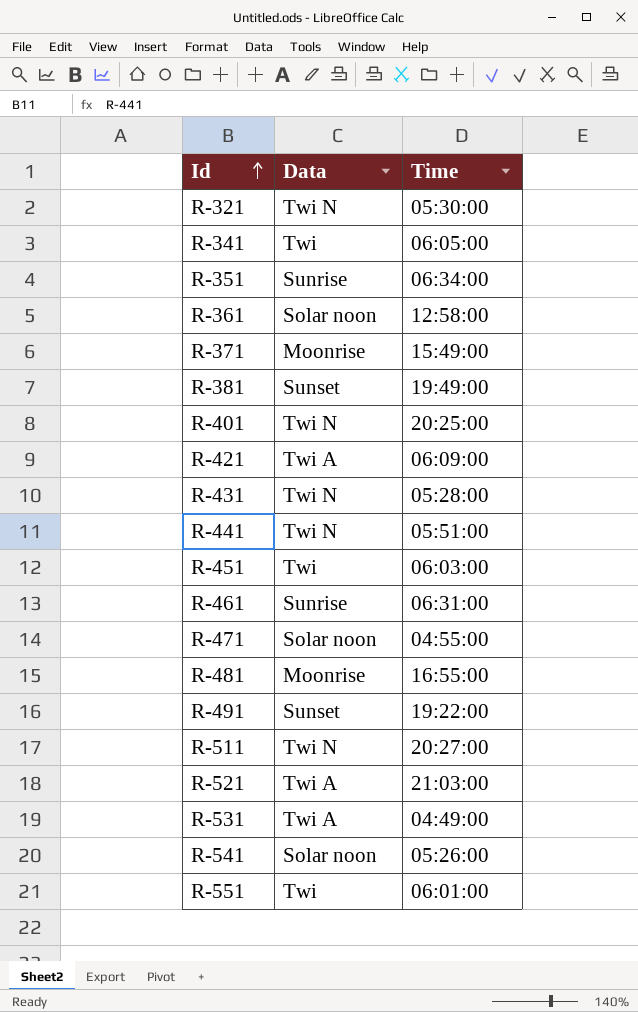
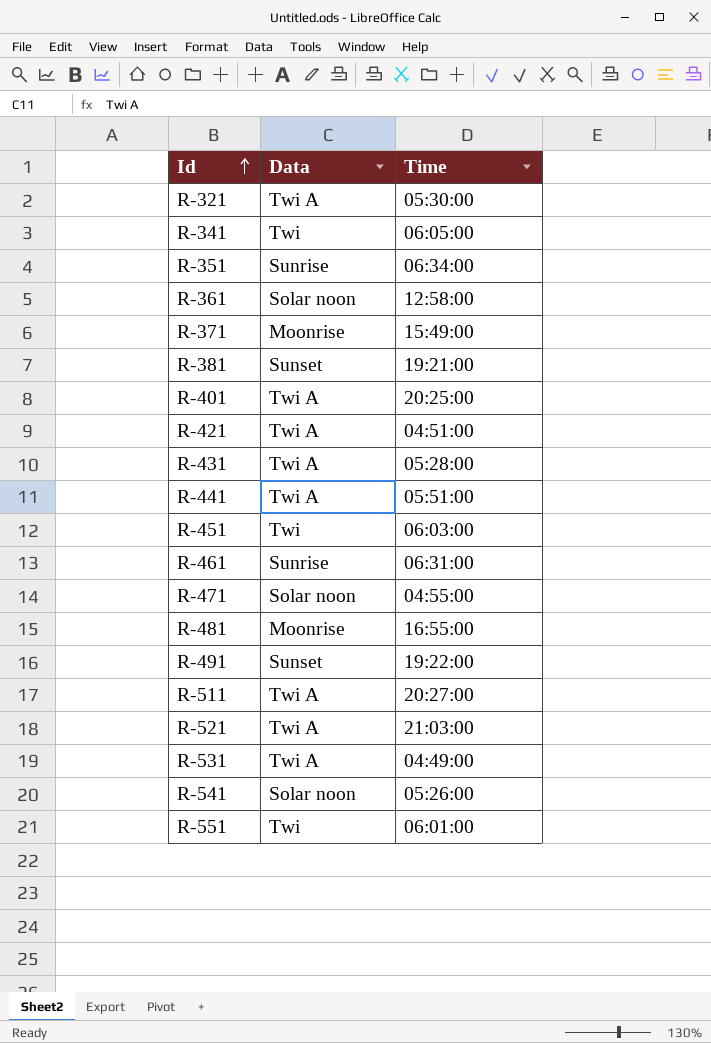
R-321 | Data: Twi N -> Twi A
R-381 | Time: 19:49:00 -> 19:21:00
R-401 | Data: Twi N -> Twi A
R-421 | Time: 06:09:00 -> 04:51:00
R-431 | Data: Twi N -> Twi A
R-441 | Data: Twi N -> Twi A
R-511 | Data: Twi N -> Twi A

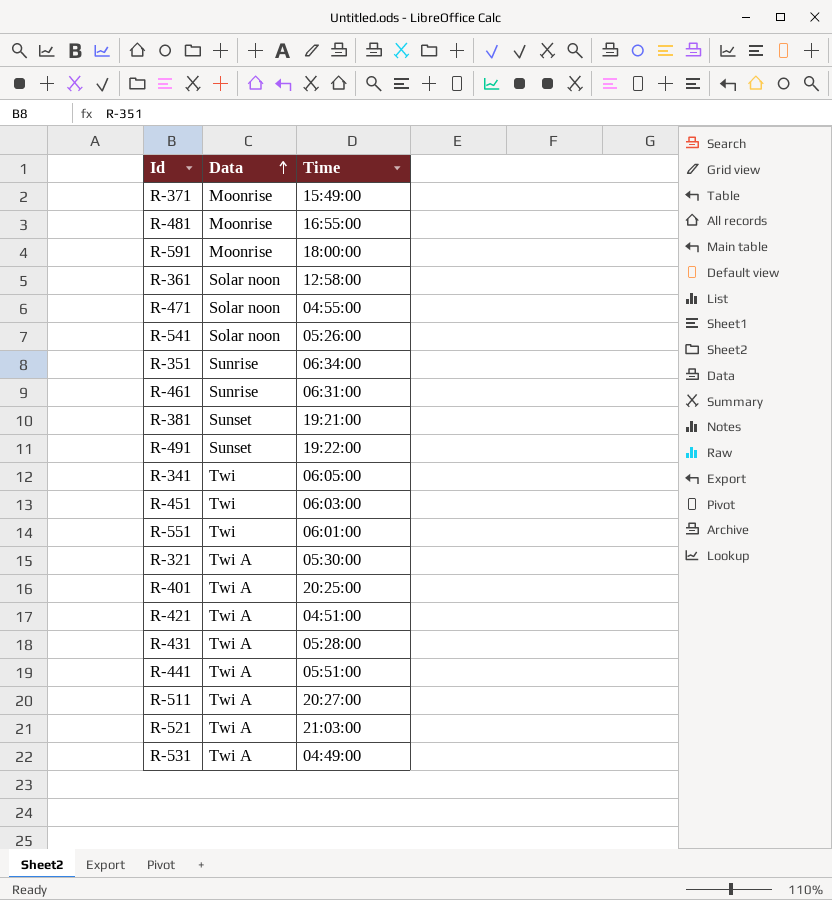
row order: Id ascending -> Data ascending
row R-591: none -> Moonrise | 18:00:00

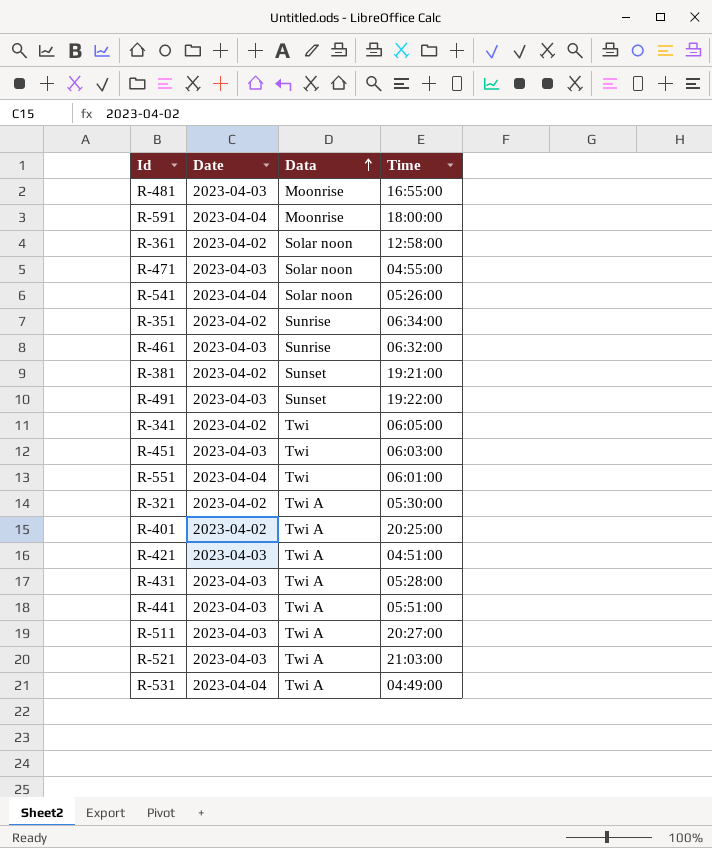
column Date | position: none -> 2
row R-371: Moonrise | 15:49:00 -> none
R-461 | Time: 06:31:00 -> 06:32:00

